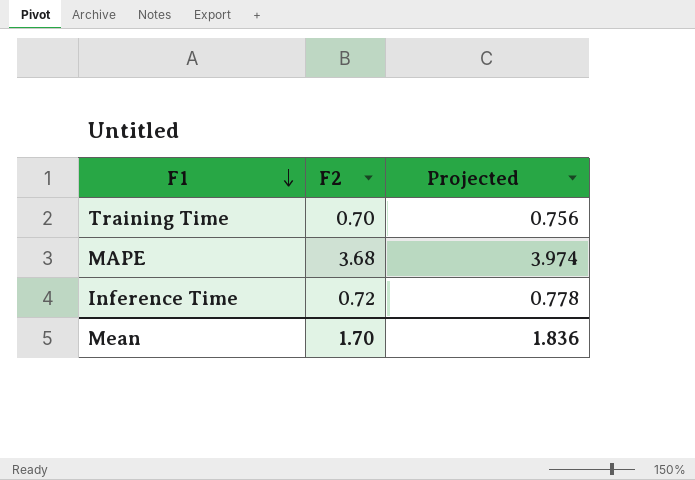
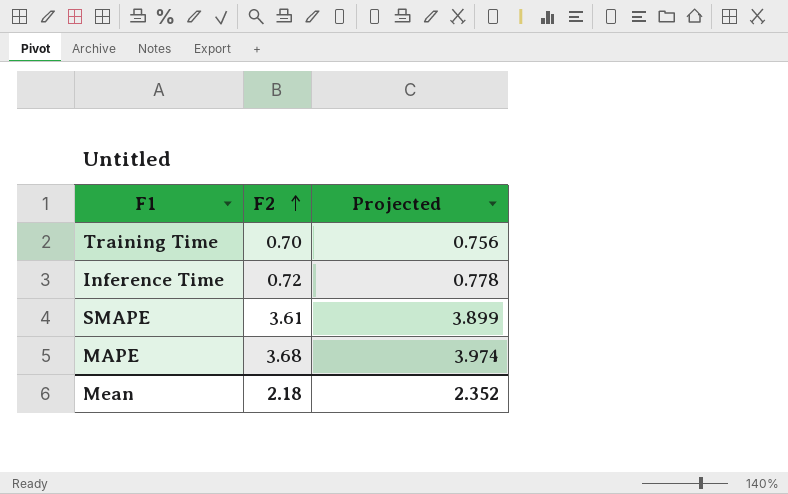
row order: F1 descending -> F2 ascending
row SMAPE: none -> 3.61 | 3.899
Mean | F2: 1.70 -> 2.18
Mean | Projected: 1.836 -> 2.352

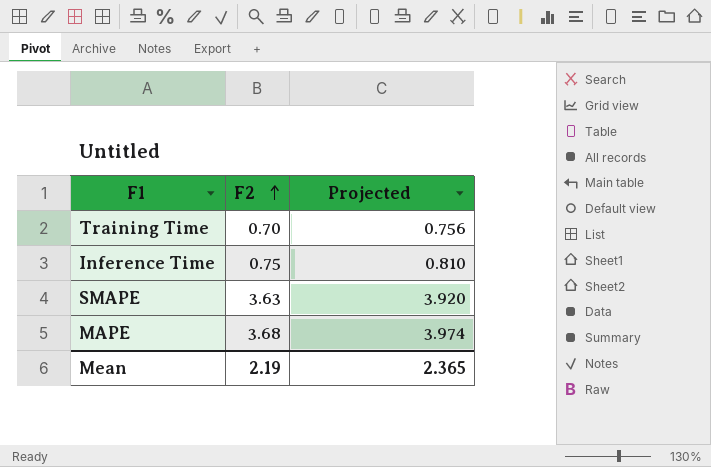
Inference Time | F2: 0.72 -> 0.75
Inference Time | Projected: 0.778 -> 0.810
SMAPE | F2: 3.61 -> 3.63
SMAPE | Projected: 3.899 -> 3.920
Mean | F2: 2.18 -> 2.19
Mean | Projected: 2.352 -> 2.365

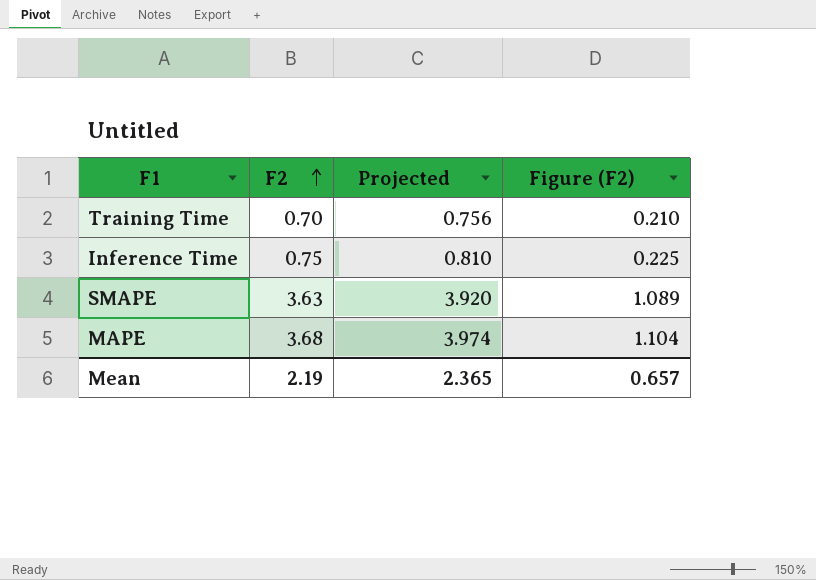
column Figure (F2) | formula: none -> [F2] * 0.3

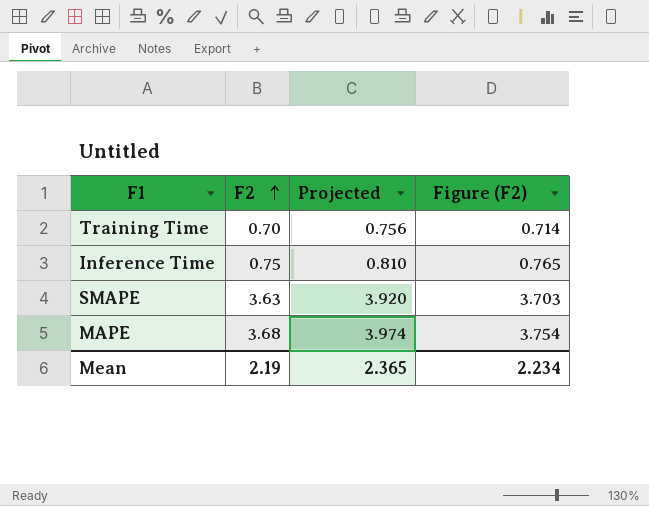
column Figure (F2) | formula: [F2] * 0.3 -> [F2] * 1.02
Mean | Figure (F2): 0.657 -> 2.234

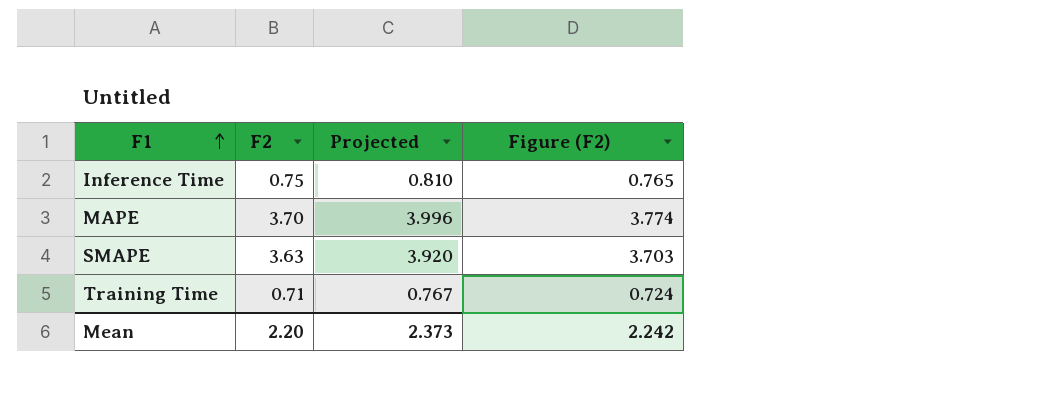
row order: F2 ascending -> F1 ascending
MAPE | F2: 3.68 -> 3.70
MAPE | Projected: 3.974 -> 3.996
MAPE | Figure (F2): 3.754 -> 3.774
Training Time | F2: 0.70 -> 0.71
Training Time | Projected: 0.756 -> 0.767
Training Time | Figure (F2): 0.714 -> 0.724
Mean | F2: 2.19 -> 2.20
Mean | Projected: 2.365 -> 2.373
Mean | Figure (F2): 2.234 -> 2.242

